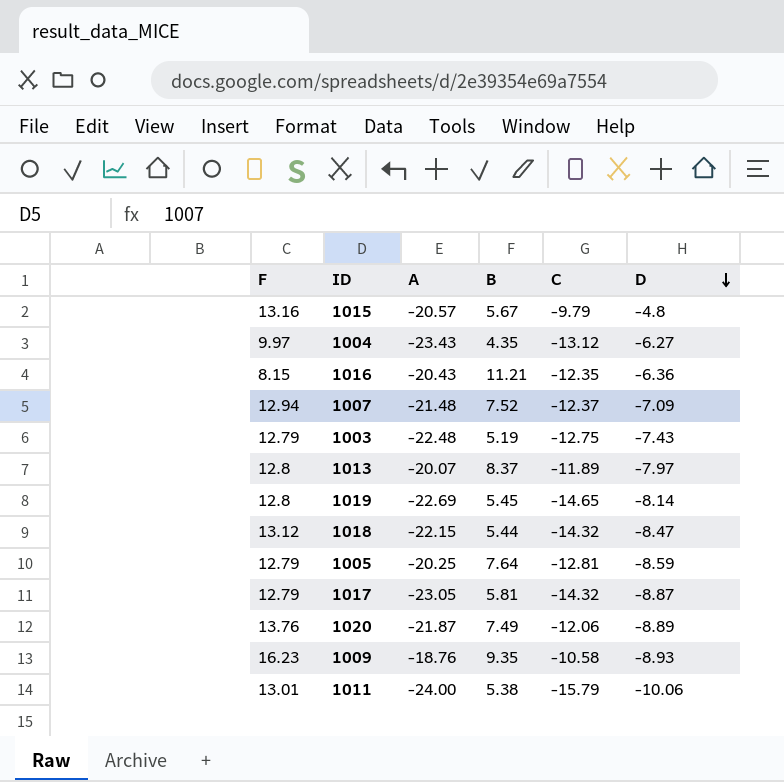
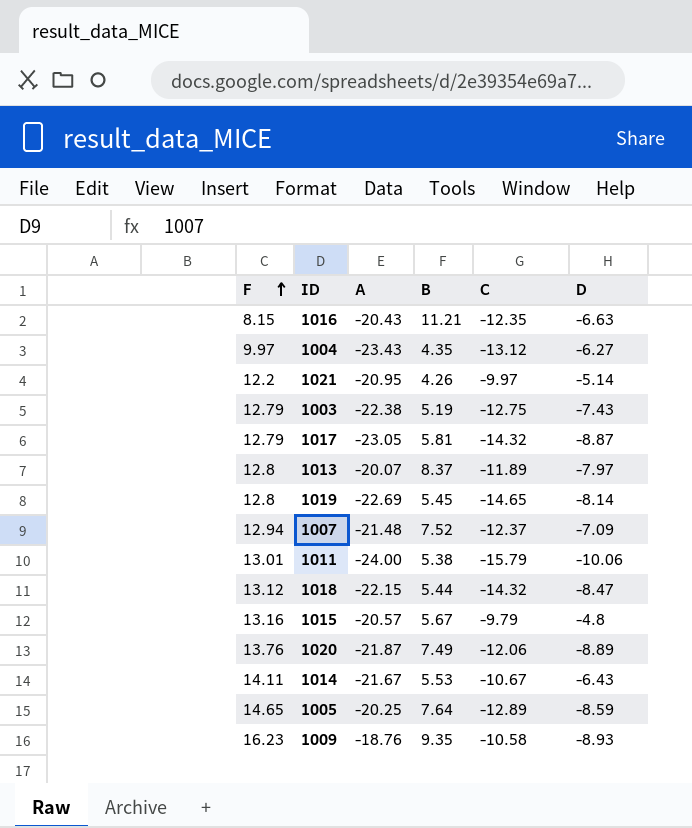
row order: D descending -> F ascending
1016 | D: -6.36 -> -6.63
row 1021: none -> 12.2 | -20.95 | 4.26 | -9.97 | -5.14
1003 | A: -22.48 -> -22.38
row 1014: none -> 14.11 | -21.67 | 5.53 | -10.67 | -6.43
1005 | F: 12.79 -> 14.65
1005 | C: -12.81 -> -12.89

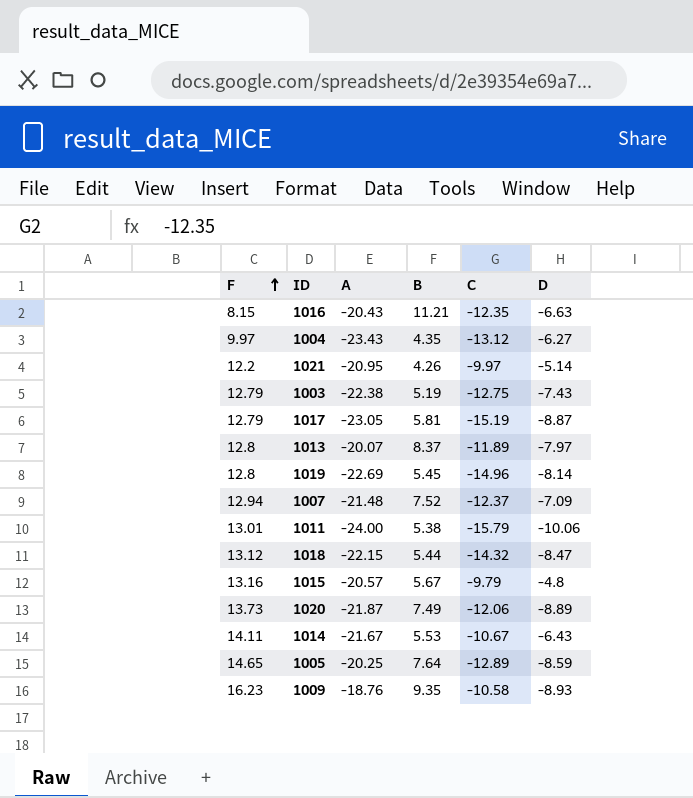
1017 | C: -14.32 -> -15.19
1019 | C: -14.65 -> -14.96
1020 | F: 13.76 -> 13.73

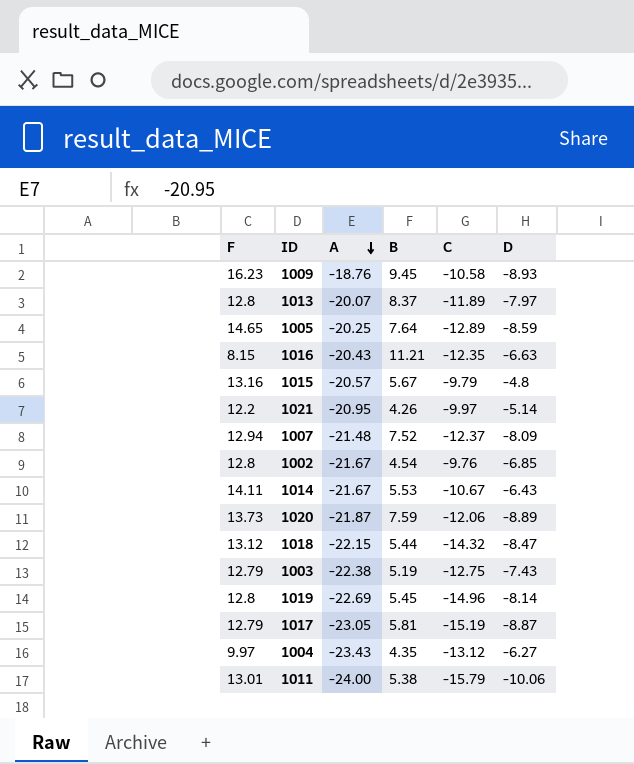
row order: F ascending -> A descending
1009 | B: 9.35 -> 9.45
1007 | D: -7.09 -> -8.09
row 1002: none -> 12.8 | -21.67 | 4.54 | -9.76 | -6.85
1020 | B: 7.49 -> 7.59

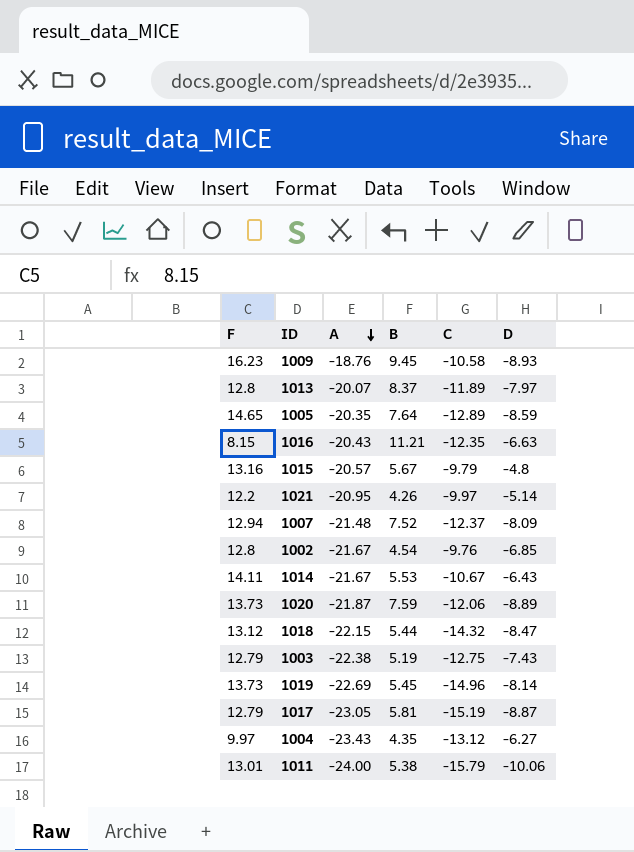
1005 | A: -20.25 -> -20.35
1019 | F: 12.8 -> 13.73

